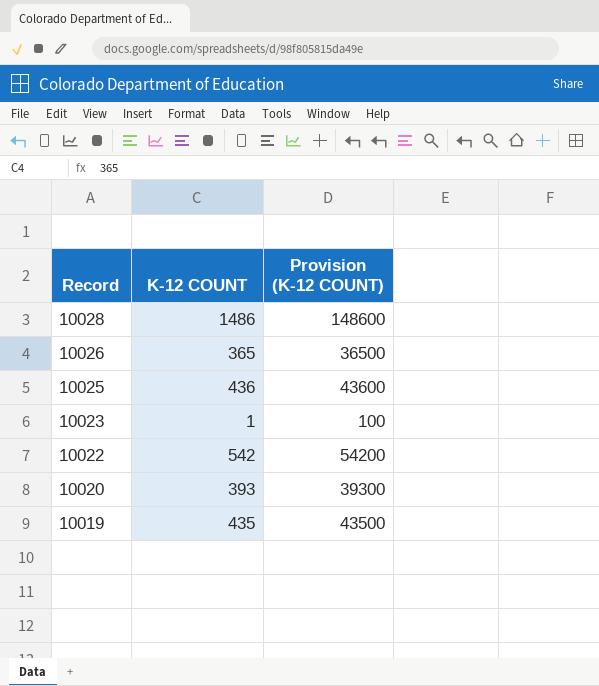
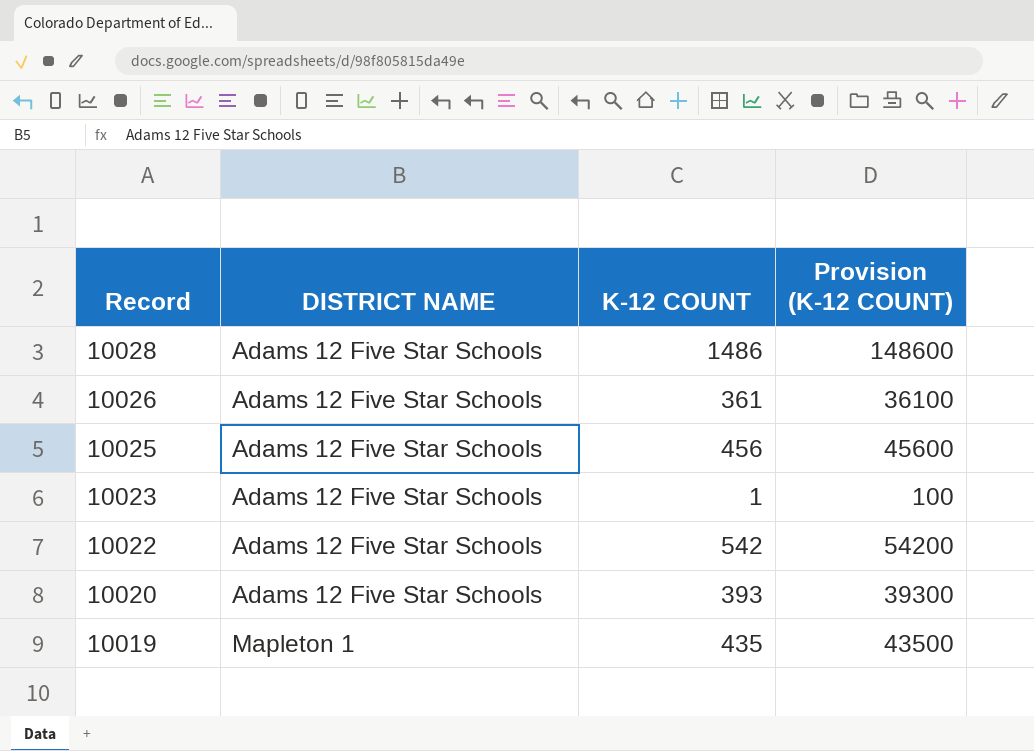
column DISTRICT NAME | position: none -> 2
10026 | K-12 COUNT: 365 -> 361
10026 | Provision (K-12 COUNT): 36500 -> 36100
10025 | K-12 COUNT: 436 -> 456
10025 | Provision (K-12 COUNT): 43600 -> 45600

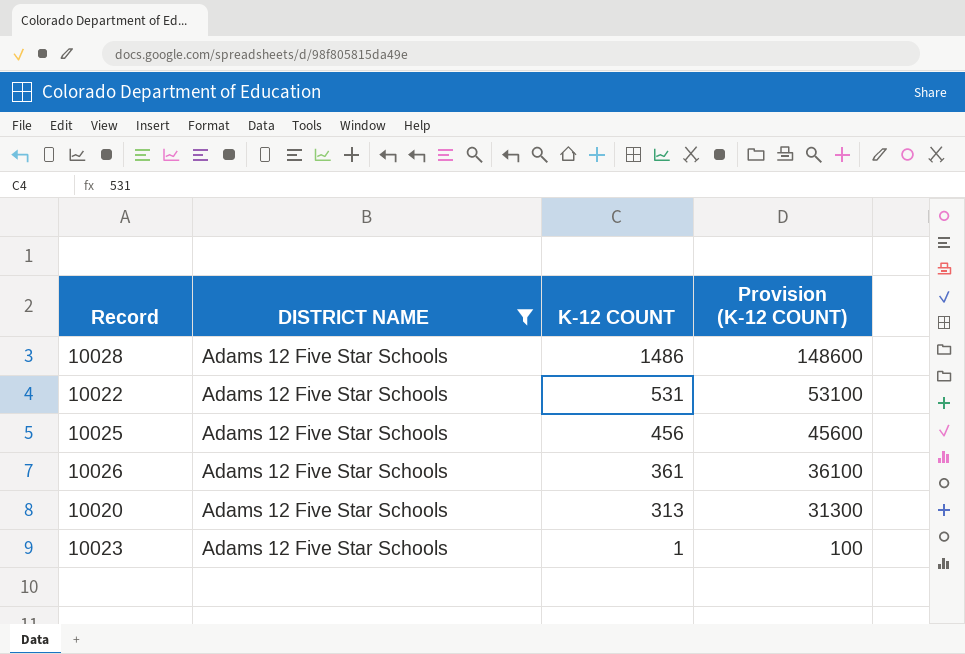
filter: none -> DISTRICT NAME = Adams 12 Five Star Schools
row order: Record descending -> K-12 COUNT descending
10022 | K-12 COUNT: 542 -> 531
10022 | Provision (K-12 COUNT): 54200 -> 53100
10020 | K-12 COUNT: 393 -> 313
10020 | Provision (K-12 COUNT): 39300 -> 31300

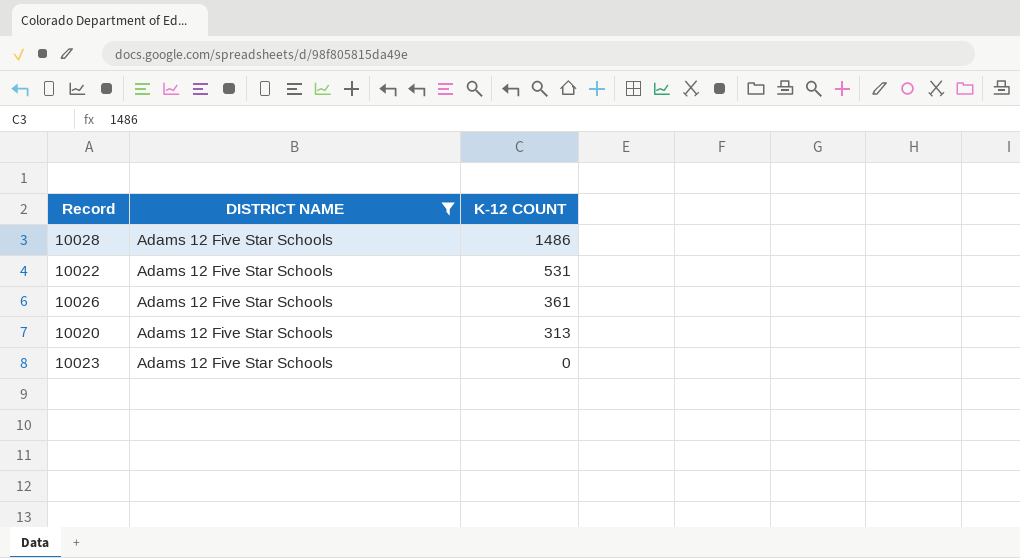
column Provision (K-12 COUNT) | formula: [K-12 COUNT] * 100 -> none
row 10025: Adams 12 Five Star Schools | 456 | 45600 -> none
10023 | K-12 COUNT: 1 -> 0

